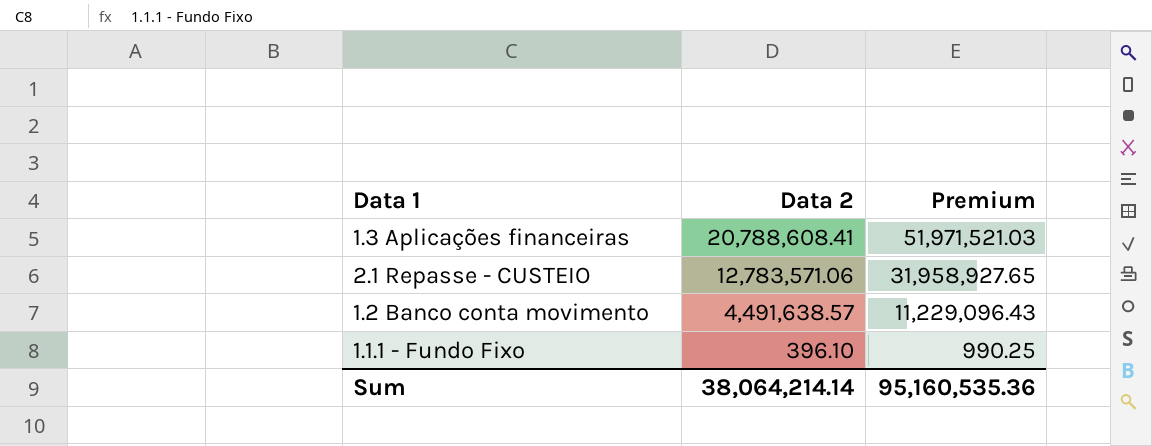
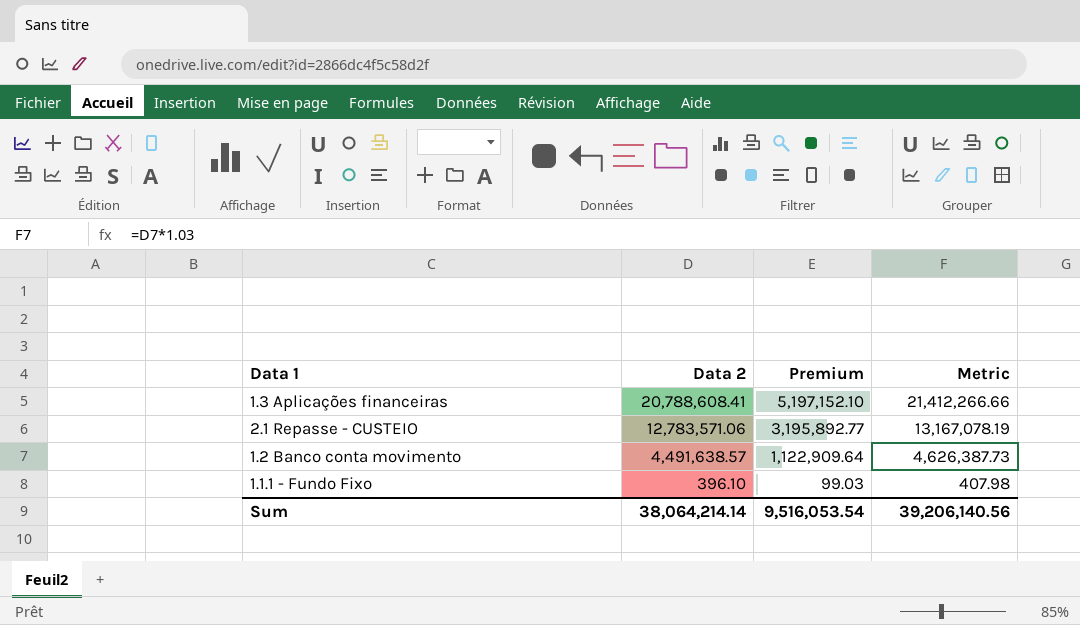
column Premium | formula: [Data 2] * 2.5 -> [Data 2] * 0.25
column Metric | formula: none -> [Data 2] * 1.03
Sum | Premium: 95,160,535.36 -> 9,516,053.54

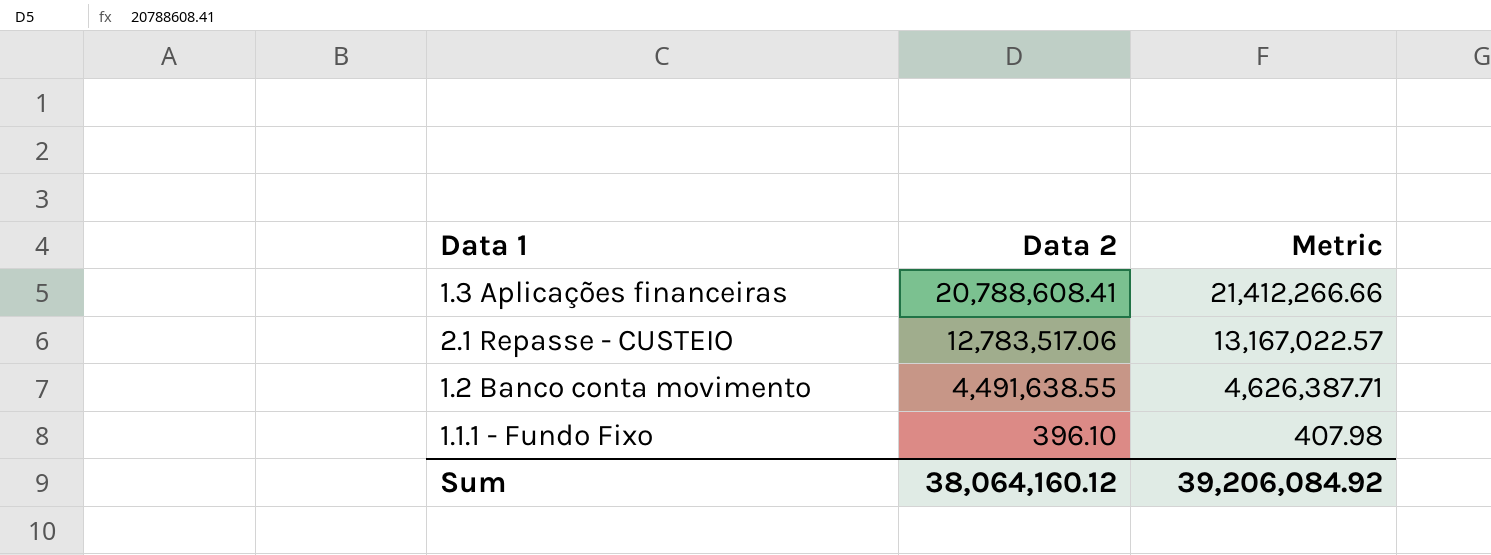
column Premium | formula: [Data 2] * 0.25 -> none
2.1 Repasse - CUSTEIO | Data 2: 12,783,571.06 -> 12,783,517.06
2.1 Repasse - CUSTEIO | Metric: 13,167,078.19 -> 13,167,022.57
1.2 Banco conta movimento | Data 2: 4,491,638.57 -> 4,491,638.55
1.2 Banco conta movimento | Metric: 4,626,387.73 -> 4,626,387.71
Sum | Data 2: 38,064,214.14 -> 38,064,160.12
Sum | Metric: 39,206,140.56 -> 39,206,084.92

